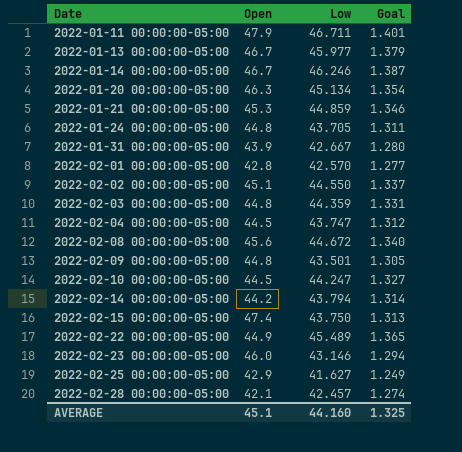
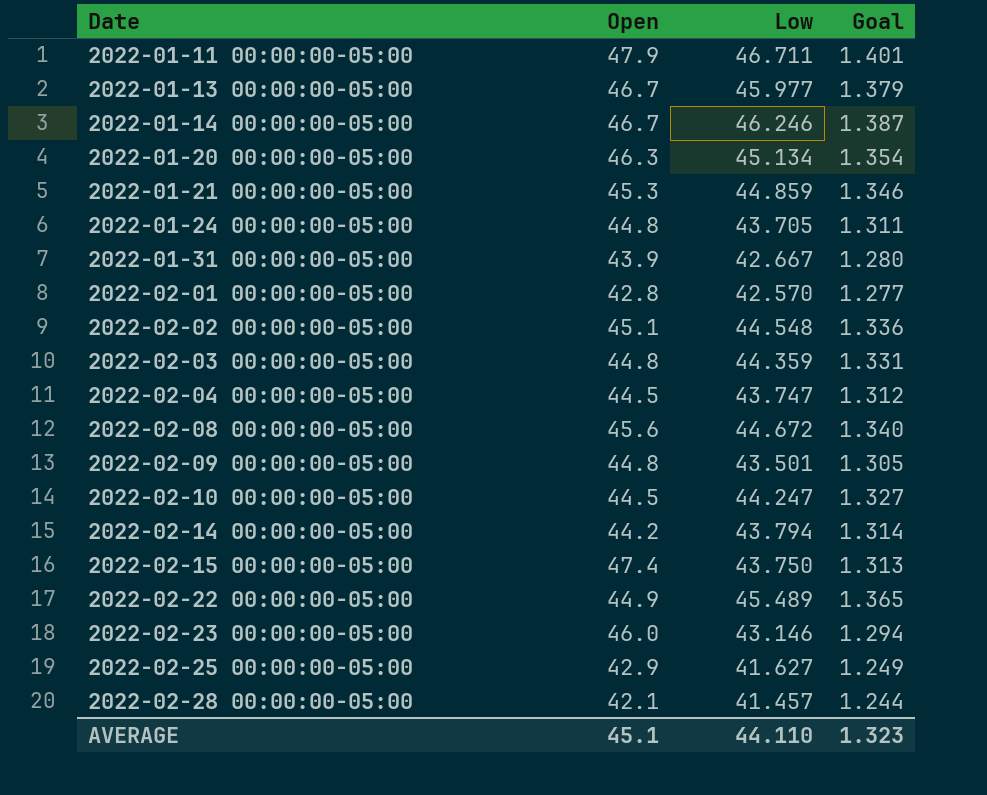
2022-02-02 00:00:00-05:00 | Low: 44.550 -> 44.548
2022-02-02 00:00:00-05:00 | Goal: 1.337 -> 1.336
2022-02-28 00:00:00-05:00 | Low: 42.457 -> 41.457
2022-02-28 00:00:00-05:00 | Goal: 1.274 -> 1.244
AVERAGE | Low: 44.160 -> 44.110
AVERAGE | Goal: 1.325 -> 1.323

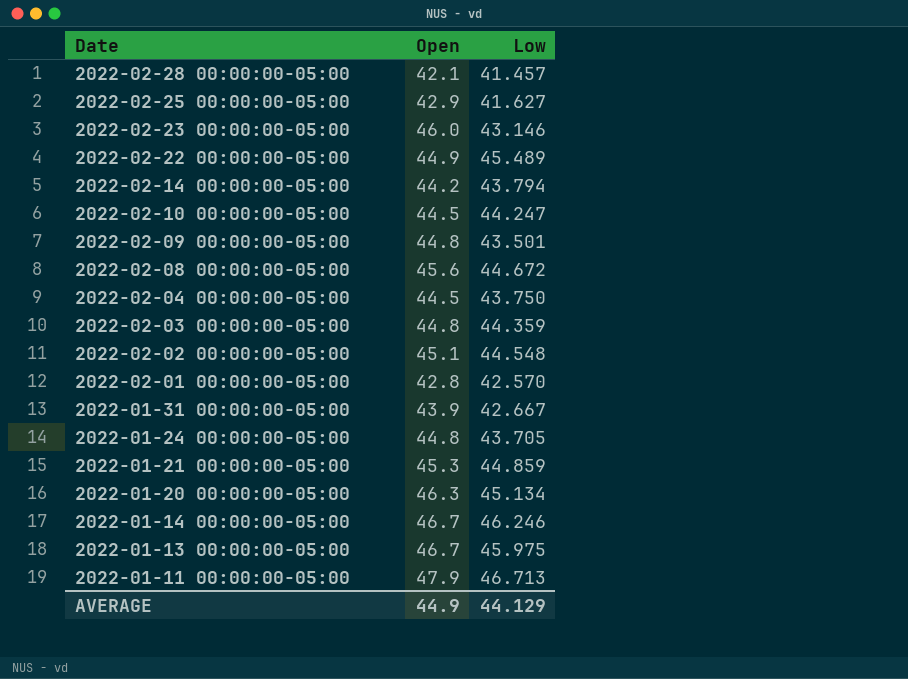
row order: Date ascending -> Date descending
column Goal | formula: [Low] * 0.03 -> none
row 2022-02-15 00:00:00-05:00: 47.4 | 43.750 | 1.313 -> none
2022-02-04 00:00:00-05:00 | Low: 43.747 -> 43.750
2022-01-13 00:00:00-05:00 | Low: 45.977 -> 45.975
2022-01-11 00:00:00-05:00 | Low: 46.711 -> 46.713
AVERAGE | Open: 45.1 -> 44.9
AVERAGE | Low: 44.110 -> 44.129

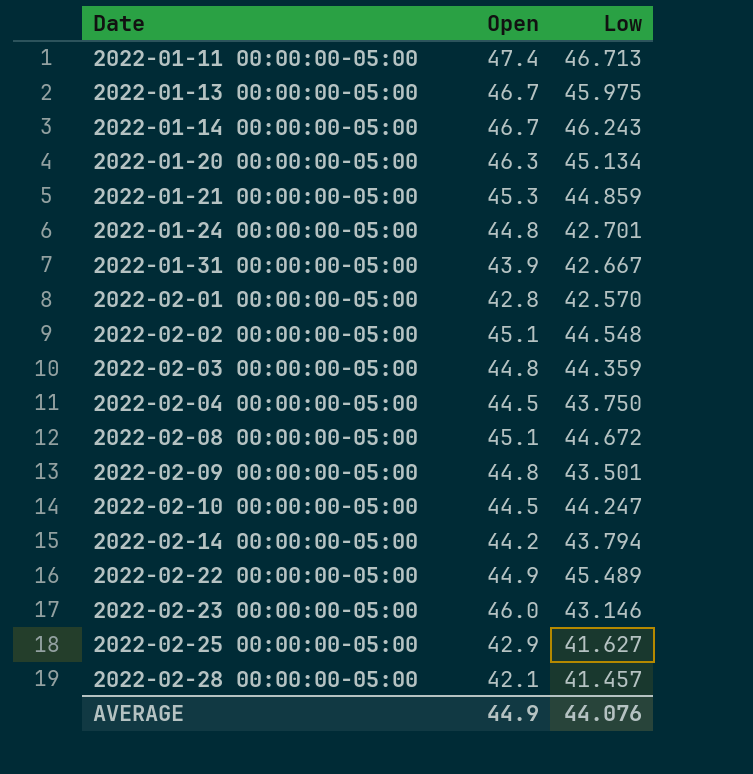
row order: Date descending -> Date ascending
2022-01-11 00:00:00-05:00 | Open: 47.9 -> 47.4
2022-01-14 00:00:00-05:00 | Low: 46.246 -> 46.243
2022-01-24 00:00:00-05:00 | Low: 43.705 -> 42.701
2022-02-08 00:00:00-05:00 | Open: 45.6 -> 45.1
AVERAGE | Low: 44.129 -> 44.076

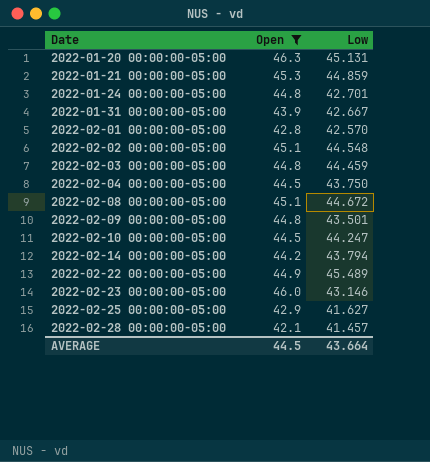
filter: none -> Open <= 46.3
2022-01-20 00:00:00-05:00 | Low: 45.134 -> 45.131
2022-02-03 00:00:00-05:00 | Low: 44.359 -> 44.459
AVERAGE | Open: 44.9 -> 44.5
AVERAGE | Low: 44.076 -> 43.664

